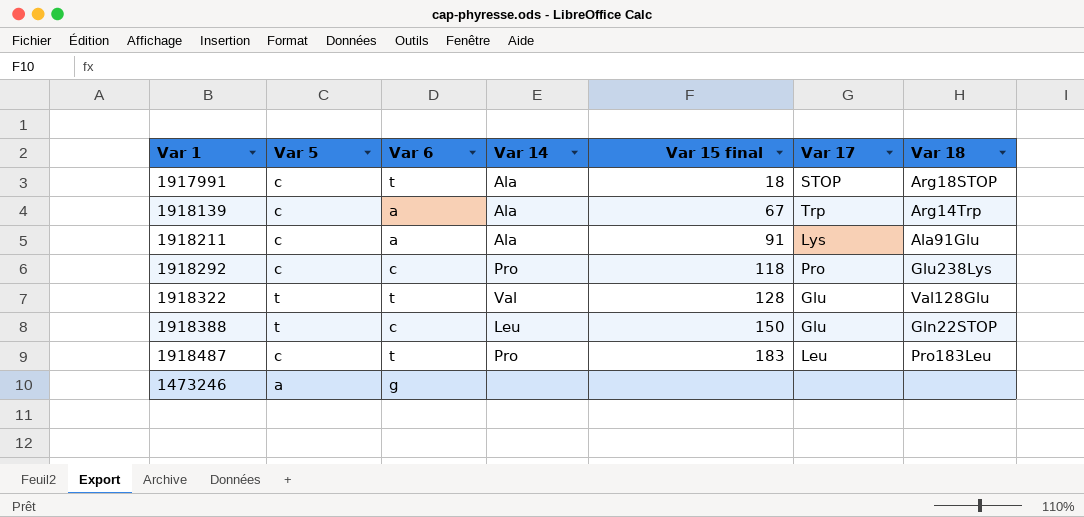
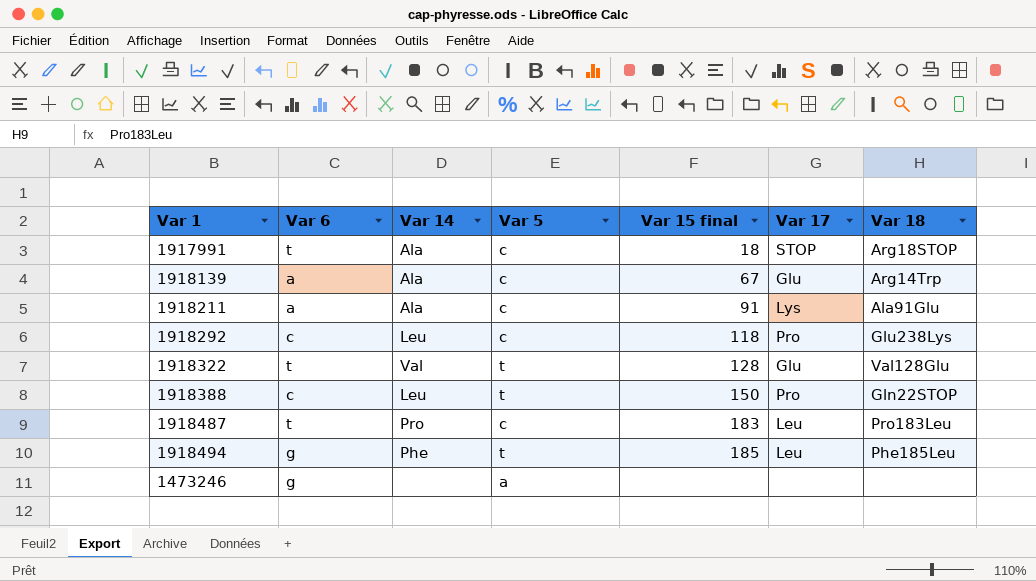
column Var 5 | position: 2 -> 4
1918139 | Var 17: Trp -> Glu
1918292 | Var 14: Pro -> Leu
1918388 | Var 17: Glu -> Pro
row 1918494: none -> g | Phe | t | 185 | Leu | Phe185Leu

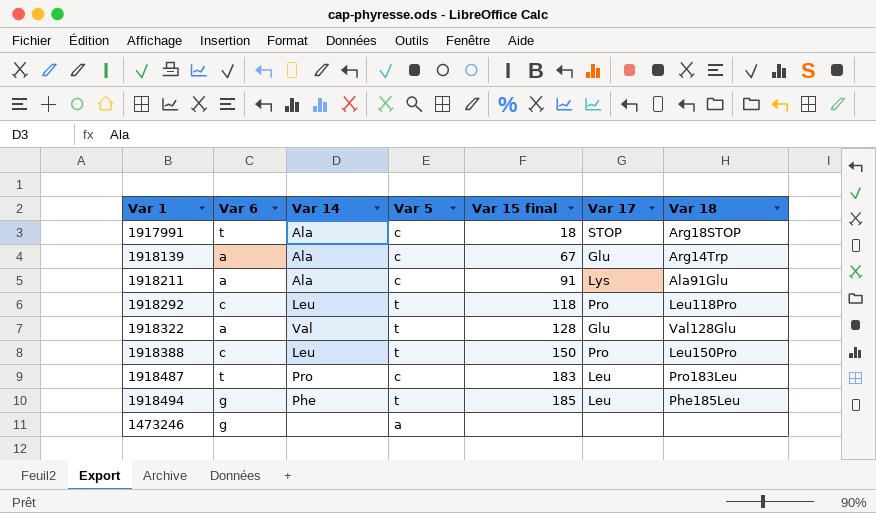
1918292 | Var 5: c -> t
1918292 | Var 18: Glu238Lys -> Leu118Pro
1918322 | Var 6: t -> a
1918388 | Var 18: Gln22STOP -> Leu150Pro

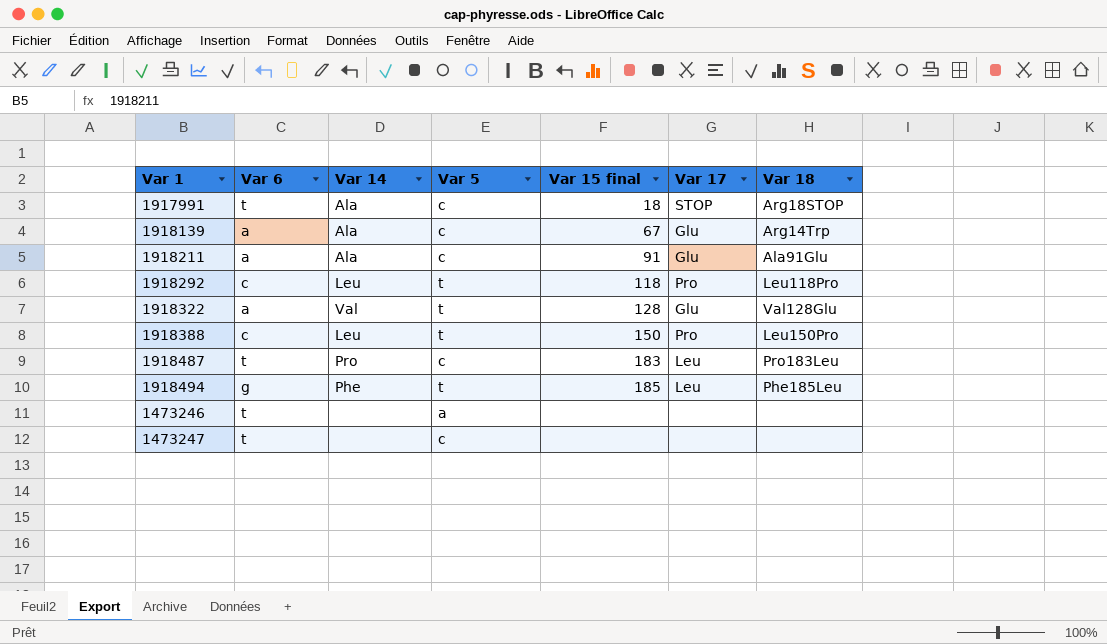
1918211 | Var 17: Lys -> Glu
1473246 | Var 6: g -> t
row 1473247: none -> t | none | c | none | none | none

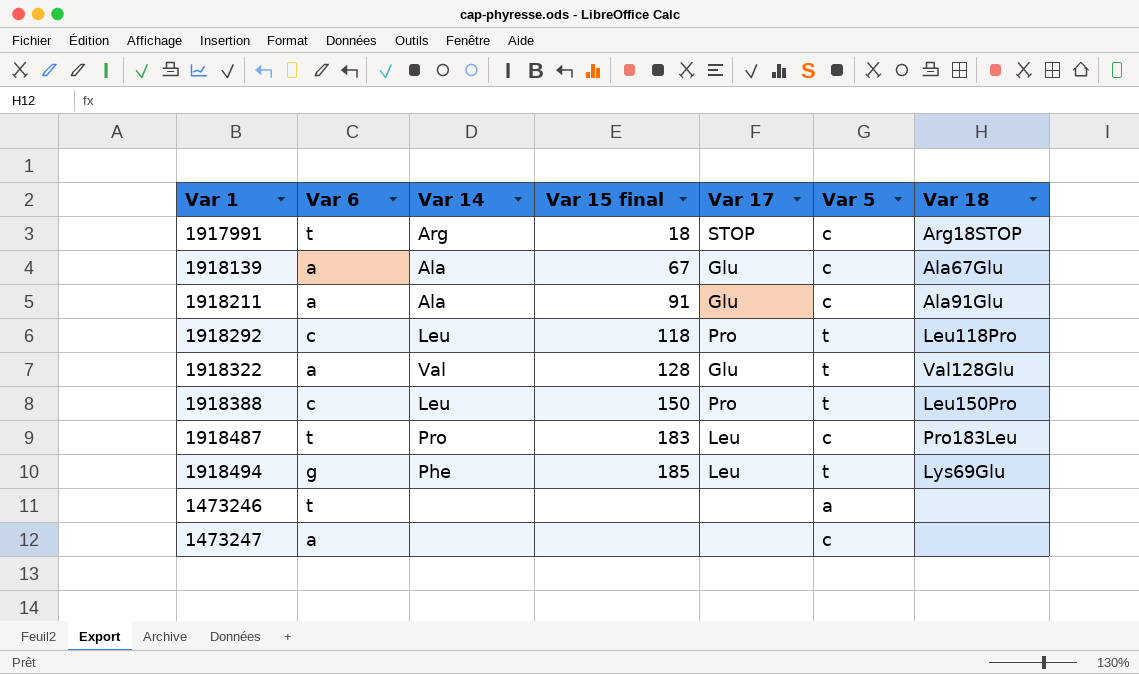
column Var 5 | position: 4 -> 6
1917991 | Var 14: Ala -> Arg
1918139 | Var 18: Arg14Trp -> Ala67Glu
1918494 | Var 18: Phe185Leu -> Lys69Glu
1473247 | Var 6: t -> a

